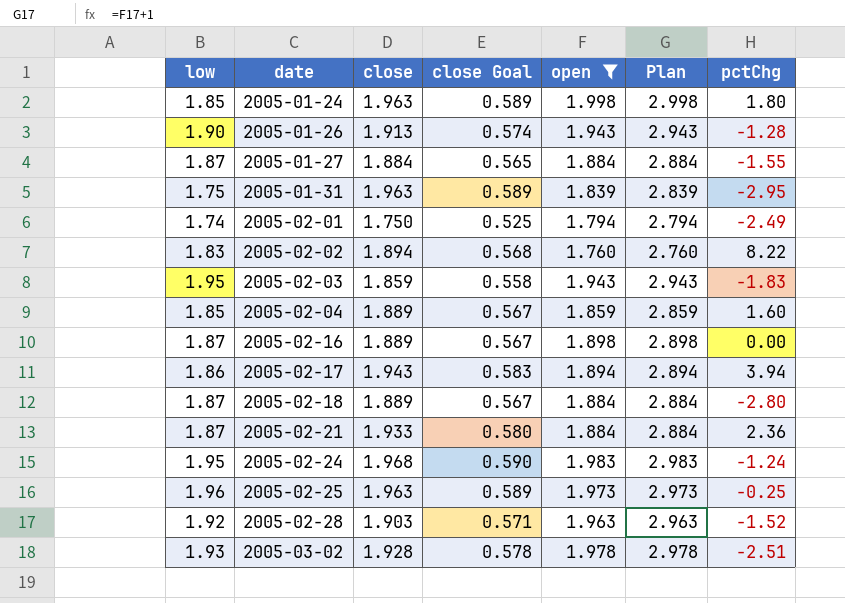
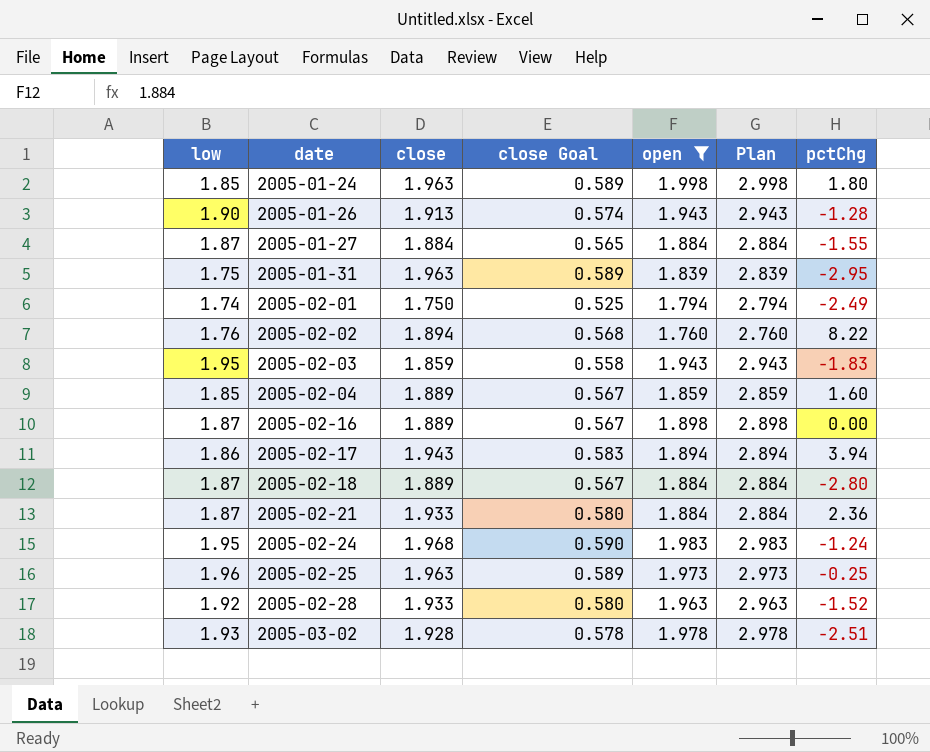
2005-02-02 | low: 1.83 -> 1.76
2005-02-28 | close: 1.903 -> 1.933
2005-02-28 | close Goal: 0.571 -> 0.580

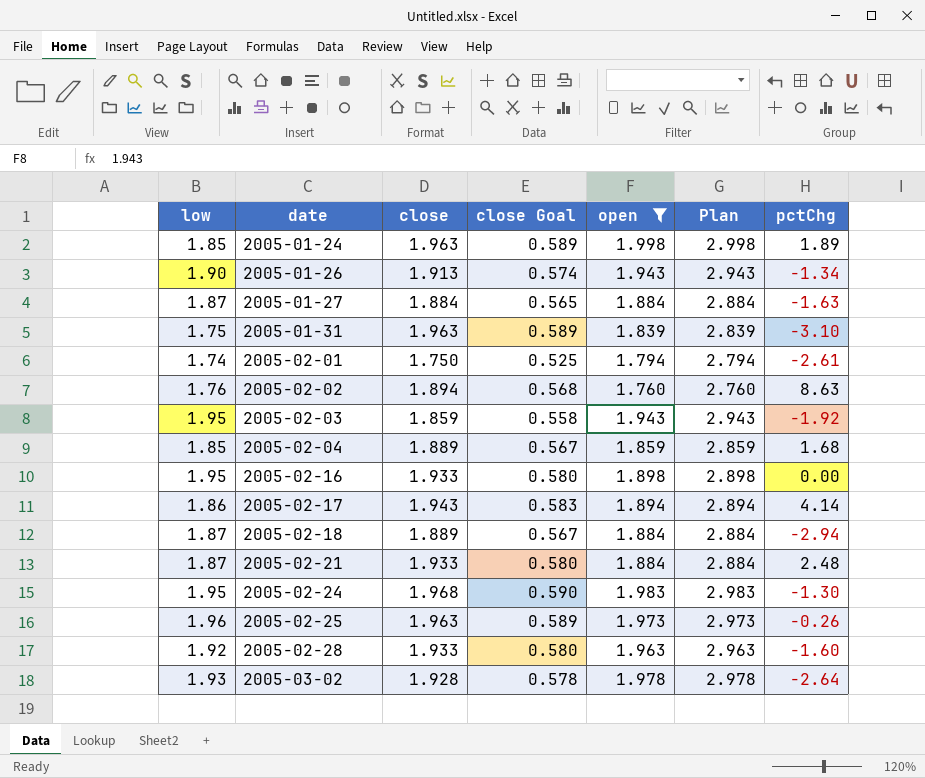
2005-01-24 | pctChg: 1.80 -> 1.89
2005-01-26 | pctChg: -1.28 -> -1.34
2005-01-27 | pctChg: -1.55 -> -1.63
2005-01-31 | pctChg: -2.95 -> -3.10
2005-02-01 | pctChg: -2.49 -> -2.61
2005-02-02 | pctChg: 8.22 -> 8.63
2005-02-03 | pctChg: -1.83 -> -1.92
2005-02-04 | pctChg: 1.60 -> 1.68
2005-02-16 | low: 1.87 -> 1.95
2005-02-16 | close: 1.889 -> 1.933
2005-02-16 | close Goal: 0.567 -> 0.580
2005-02-17 | pctChg: 3.94 -> 4.14
2005-02-18 | pctChg: -2.80 -> -2.94
2005-02-21 | pctChg: 2.36 -> 2.48
2005-02-24 | pctChg: -1.24 -> -1.30
2005-02-25 | pctChg: -0.25 -> -0.26
2005-02-28 | pctChg: -1.52 -> -1.60
2005-03-02 | pctChg: -2.51 -> -2.64

